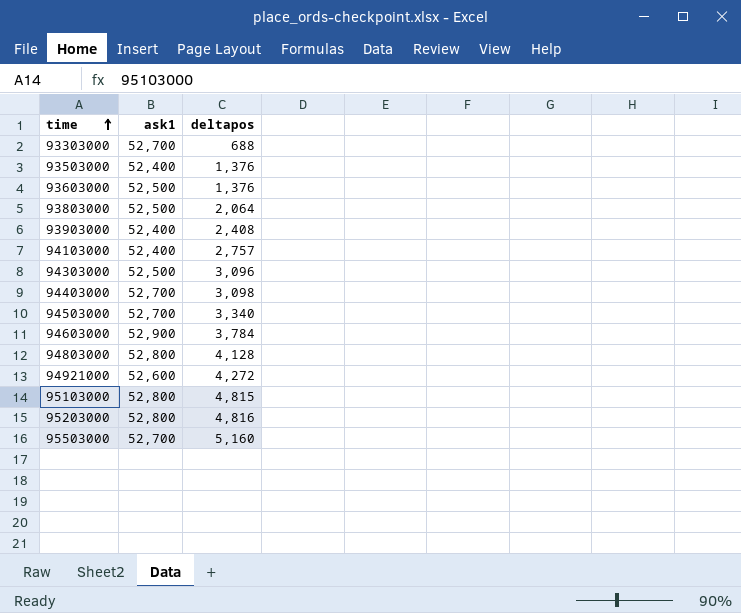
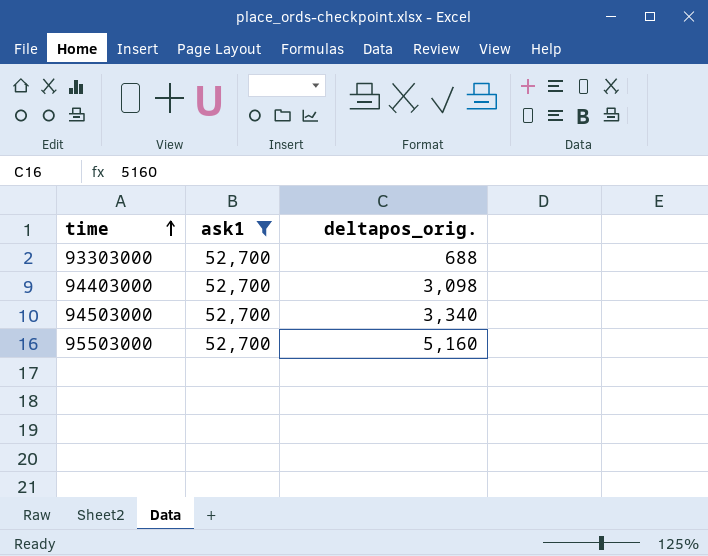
filter: none -> ask1 = 52,700
column name: deltapos -> deltapos_orig.

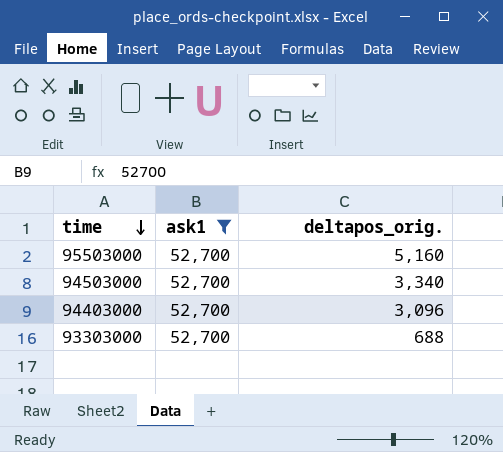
row order: time ascending -> time descending
94403000 | deltapos_orig.: 3,098 -> 3,096

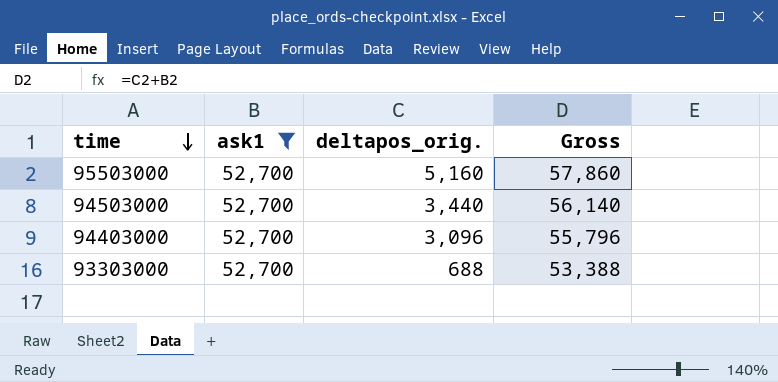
column Gross | formula: none -> [ask1] + [deltapos_orig.]
94503000 | deltapos_orig.: 3,340 -> 3,440

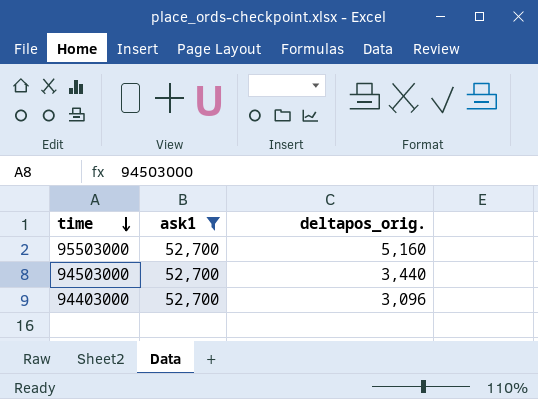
column Gross | formula: [ask1] + [deltapos_orig.] -> none
row 93303000: 52,700 | 688 | 53,388 -> none

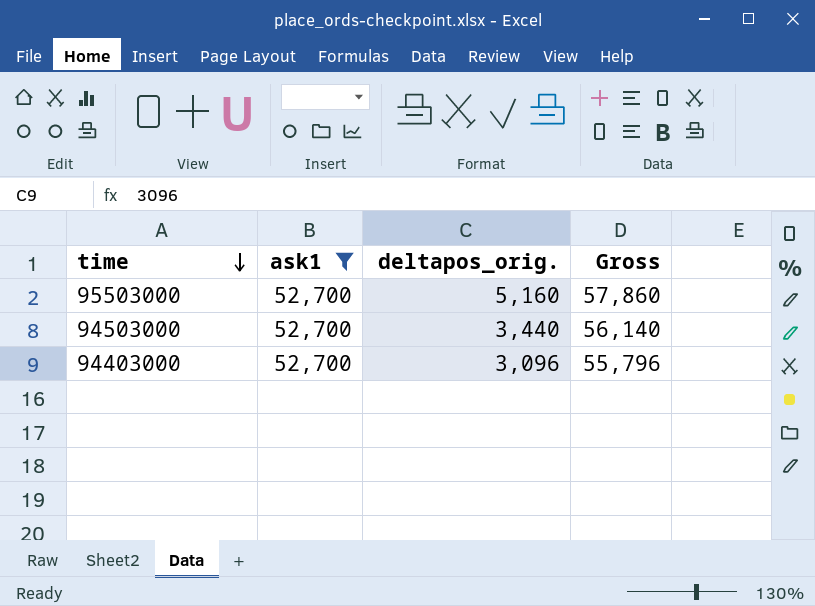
column Gross | formula: none -> [ask1] + [deltapos_orig.]

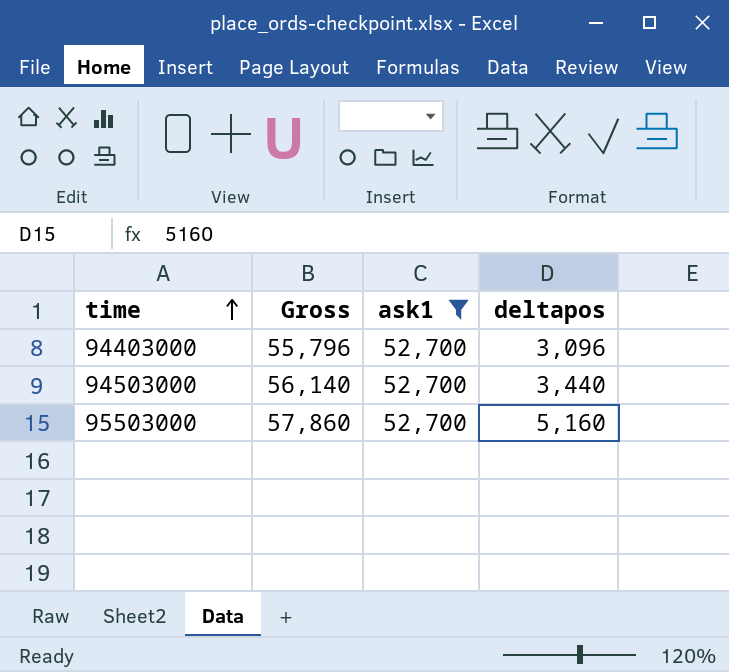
row order: time descending -> time ascending
column Gross | position: 4 -> 2
column name: deltapos_orig. -> deltapos

